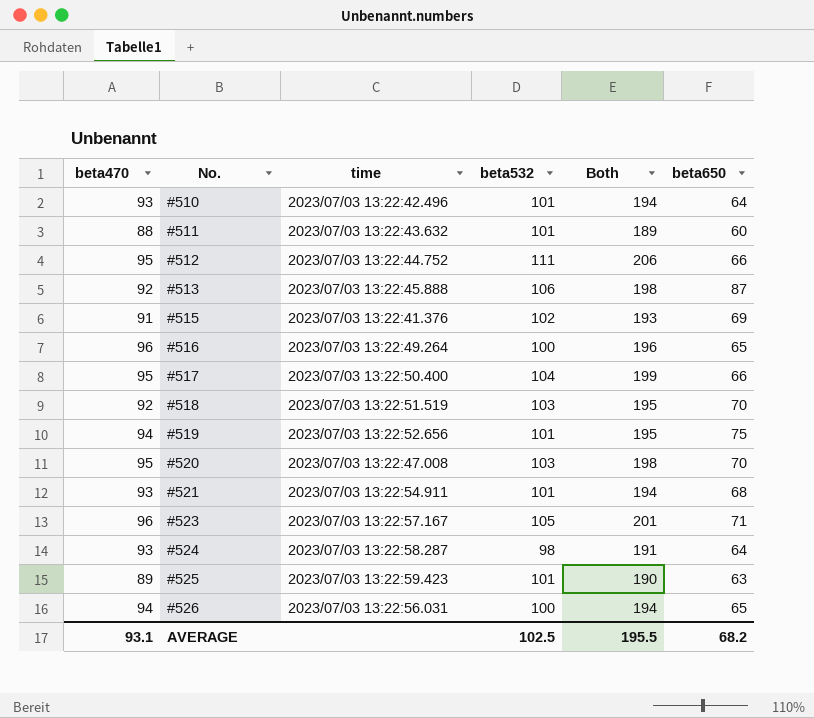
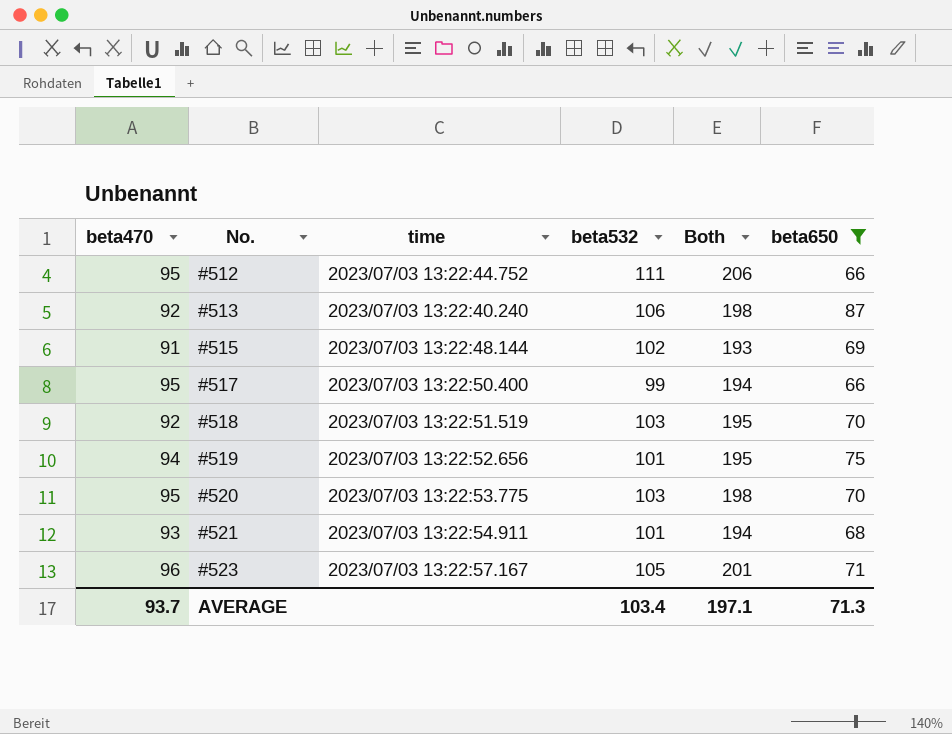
filter: none -> beta650 >= 66
#513 | time: 2023/07/03 13:22:45.888 -> 2023/07/03 13:22:40.240
#515 | time: 2023/07/03 13:22:41.376 -> 2023/07/03 13:22:48.144
#517 | beta532: 104 -> 99
#517 | Both: 199 -> 194
#520 | time: 2023/07/03 13:22:47.008 -> 2023/07/03 13:22:53.775
AVERAGE | beta470: 93.1 -> 93.7
AVERAGE | beta532: 102.5 -> 103.4
AVERAGE | Both: 195.5 -> 197.1
AVERAGE | beta650: 68.2 -> 71.3

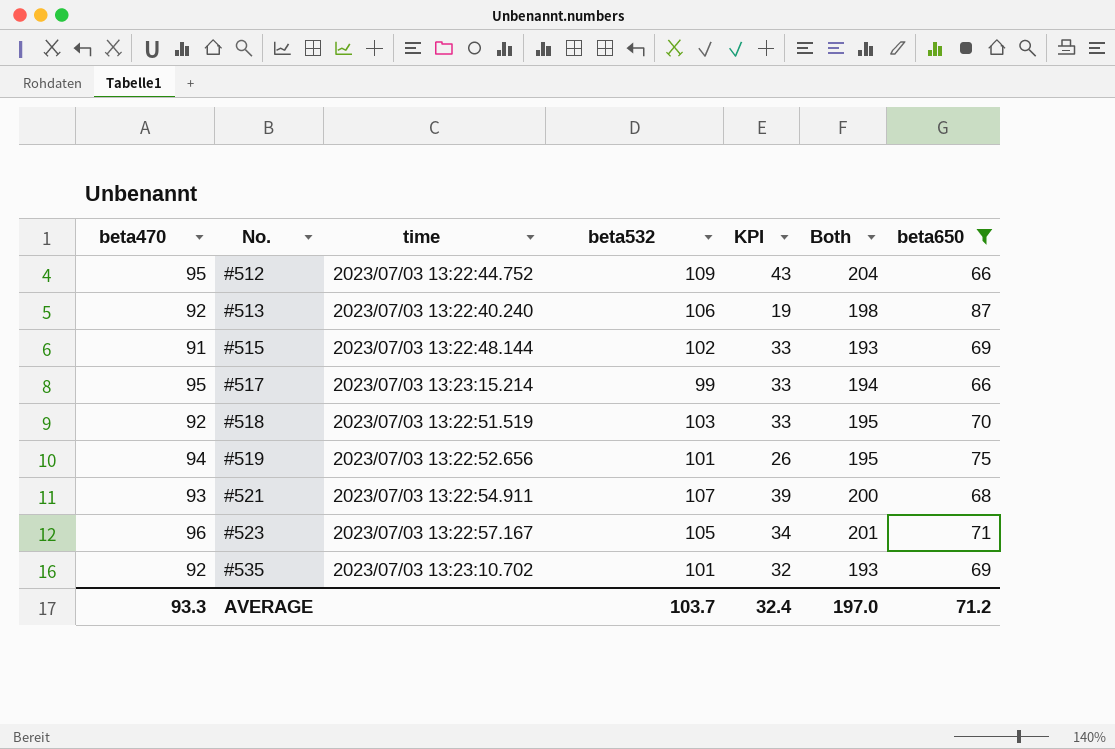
column KPI | formula: none -> [beta532] - [beta650]
row #520: 95 | 2023/07/03 13:22:53.775 | 103 | 198 | 70 -> none
#512 | beta532: 111 -> 109
#512 | Both: 206 -> 204
#517 | time: 2023/07/03 13:22:50.400 -> 2023/07/03 13:23:15.214
#521 | beta532: 101 -> 107
#521 | Both: 194 -> 200
row #535: none -> 92 | 2023/07/03 13:23:10.702 | 101 | 32 | 193 | 69
AVERAGE | beta470: 93.7 -> 93.3
AVERAGE | beta532: 103.4 -> 103.7
AVERAGE | Both: 197.1 -> 197.0
AVERAGE | beta650: 71.3 -> 71.2

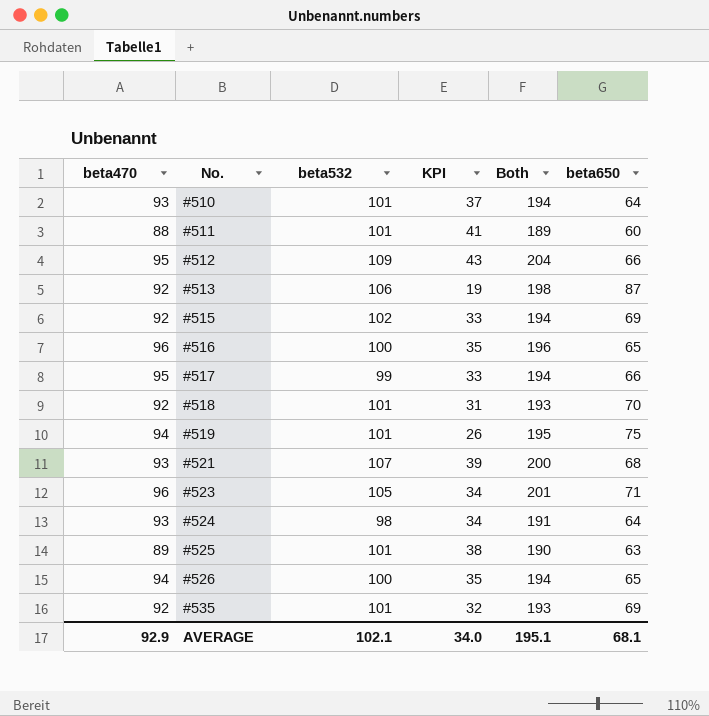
filter: beta650 >= 66 -> none
column time | position: 3 -> none
#515 | beta470: 91 -> 92
#515 | Both: 193 -> 194
#518 | beta532: 103 -> 101
#518 | KPI: 33 -> 31
#518 | Both: 195 -> 193
AVERAGE | beta470: 93.3 -> 92.9
AVERAGE | beta532: 103.7 -> 102.1
AVERAGE | KPI: 32.4 -> 34.0
AVERAGE | Both: 197.0 -> 195.1
AVERAGE | beta650: 71.2 -> 68.1

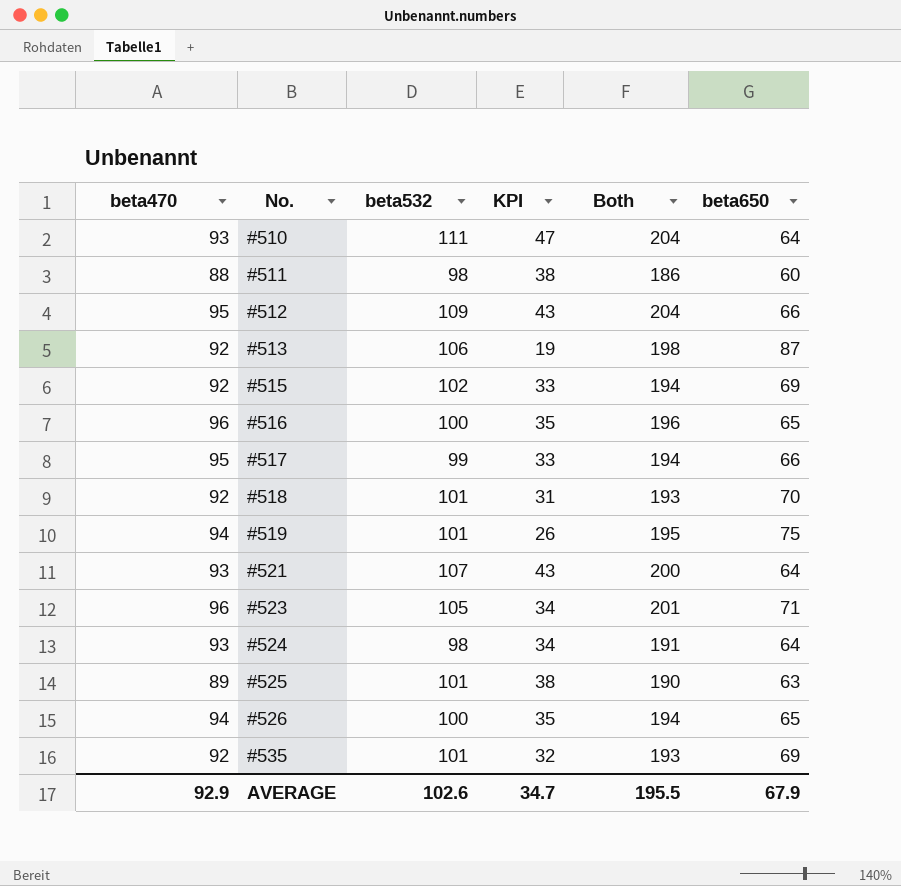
#510 | beta532: 101 -> 111
#510 | KPI: 37 -> 47
#510 | Both: 194 -> 204
#511 | beta532: 101 -> 98
#511 | KPI: 41 -> 38
#511 | Both: 189 -> 186
#521 | KPI: 39 -> 43
#521 | beta650: 68 -> 64
AVERAGE | beta532: 102.1 -> 102.6
AVERAGE | KPI: 34.0 -> 34.7
AVERAGE | Both: 195.1 -> 195.5
AVERAGE | beta650: 68.1 -> 67.9

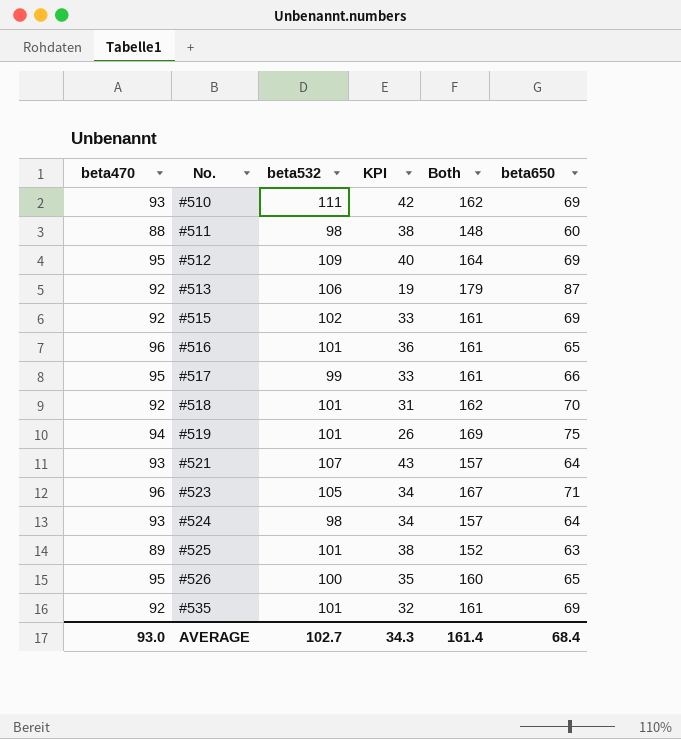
column Both | formula: [beta470] + [beta532] -> [beta470] + [beta650]
#510 | KPI: 47 -> 42
#510 | beta650: 64 -> 69
#512 | KPI: 43 -> 40
#512 | beta650: 66 -> 69
#516 | beta532: 100 -> 101
#516 | KPI: 35 -> 36
#526 | beta470: 94 -> 95
AVERAGE | beta470: 92.9 -> 93.0
AVERAGE | beta532: 102.6 -> 102.7
AVERAGE | KPI: 34.7 -> 34.3
AVERAGE | Both: 195.5 -> 161.4
AVERAGE | beta650: 67.9 -> 68.4

